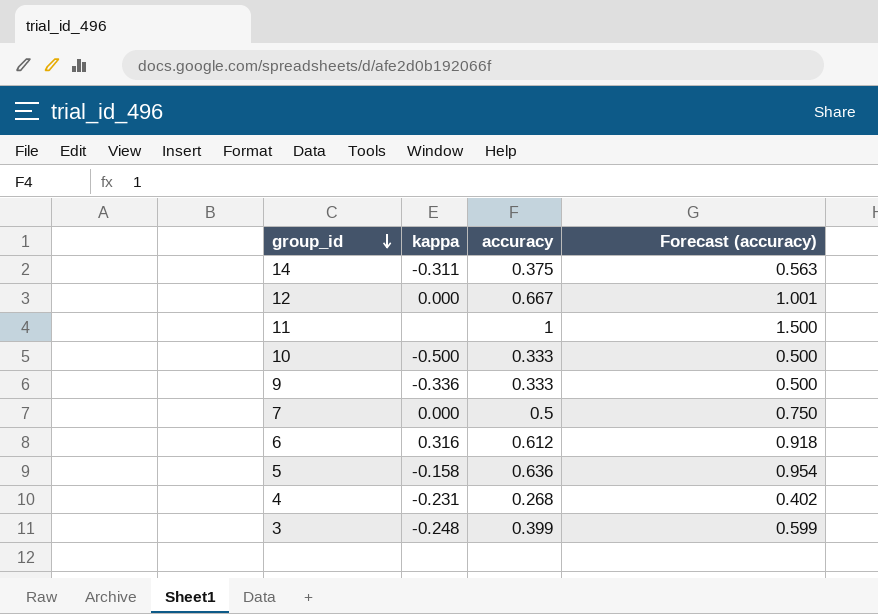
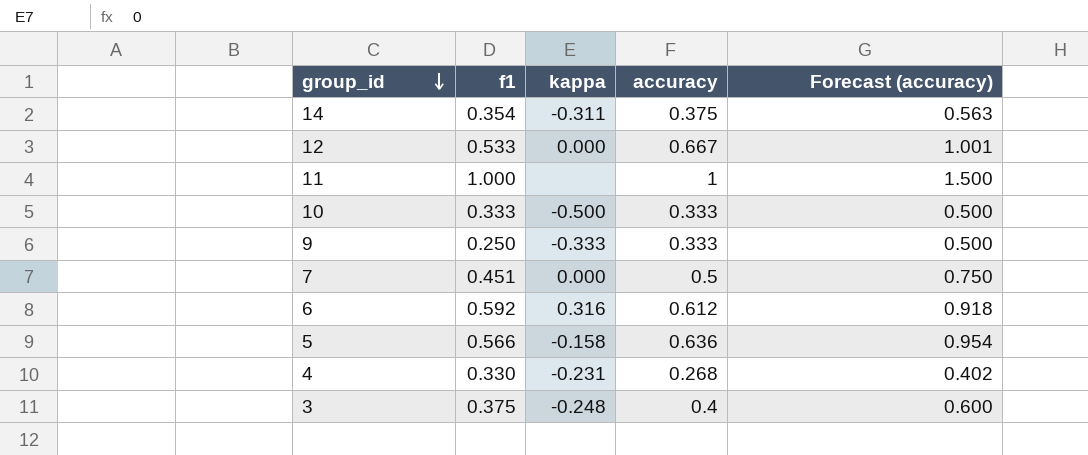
column f1 | position: none -> 2
9 | kappa: -0.336 -> -0.333
3 | accuracy: 0.399 -> 0.4
3 | Forecast (accuracy): 0.599 -> 0.600

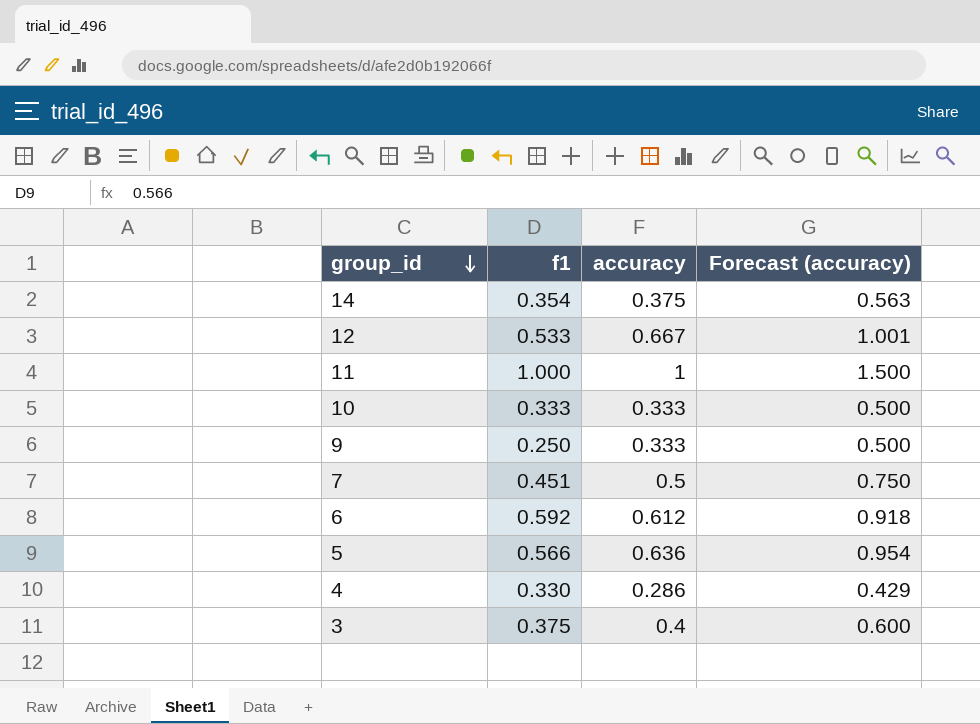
column kappa | position: 3 -> none
4 | accuracy: 0.268 -> 0.286
4 | Forecast (accuracy): 0.402 -> 0.429

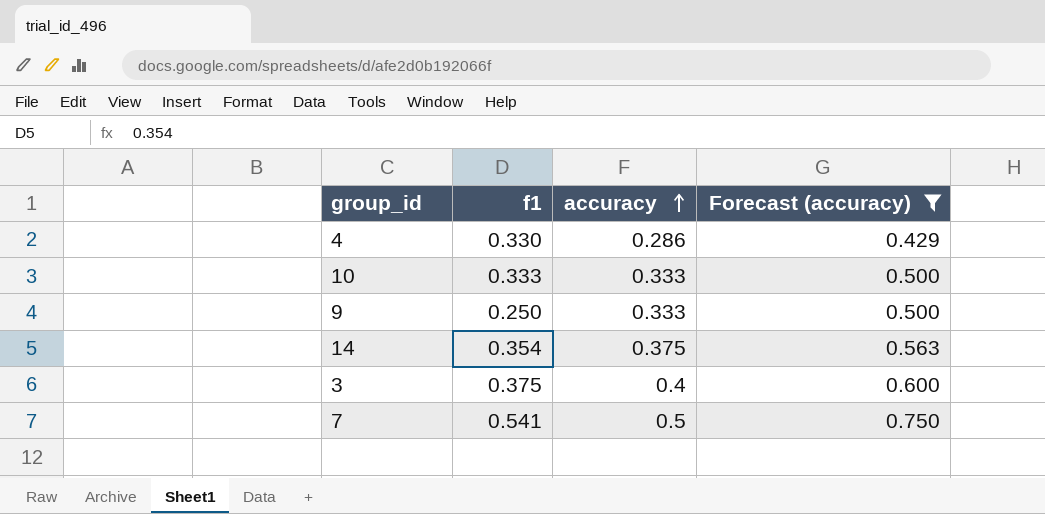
filter: none -> Forecast (accuracy) <= 0.750
row order: group_id descending -> accuracy ascending
7 | f1: 0.451 -> 0.541

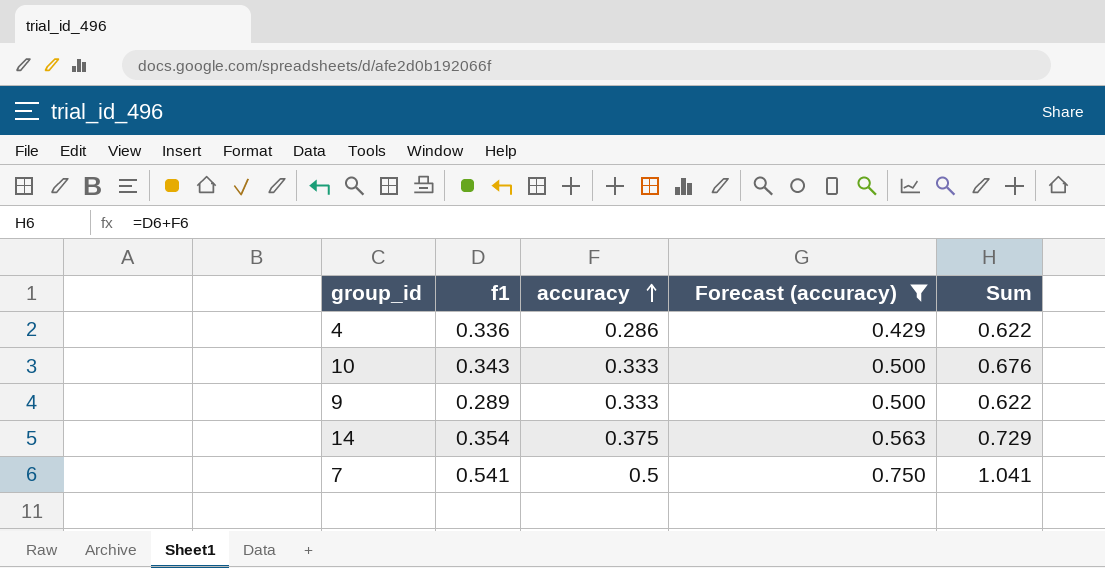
column Sum | formula: none -> [f1] + [accuracy]
row 3: 0.375 | 0.4 | 0.600 -> none
4 | f1: 0.330 -> 0.336
10 | f1: 0.333 -> 0.343
9 | f1: 0.250 -> 0.289

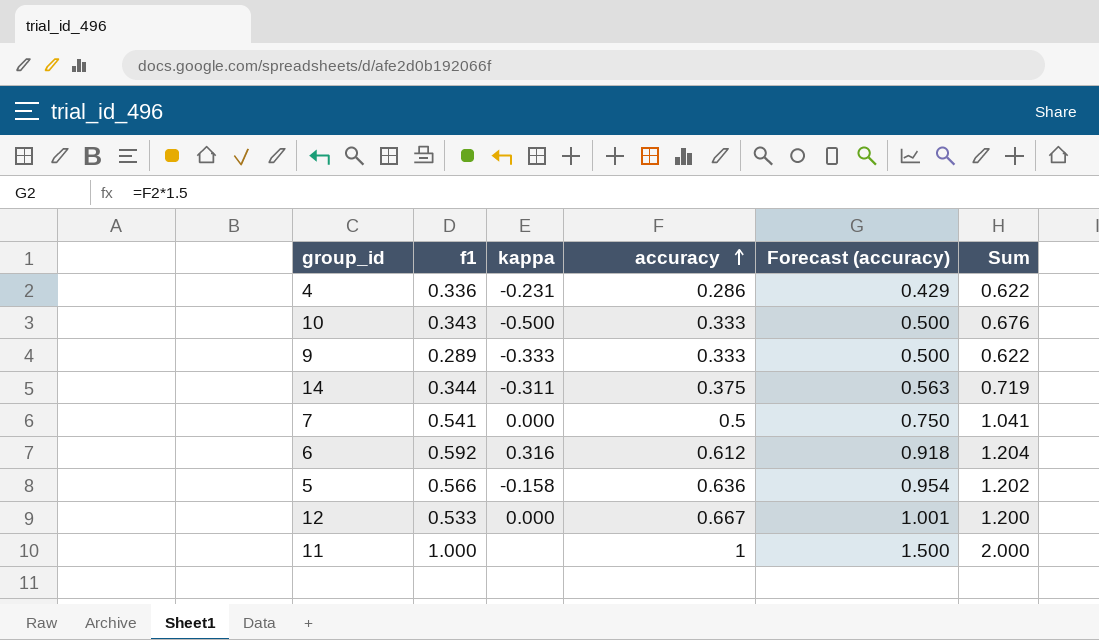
filter: Forecast (accuracy) <= 0.750 -> none
column kappa | position: none -> 3
14 | f1: 0.354 -> 0.344
14 | Sum: 0.729 -> 0.719

